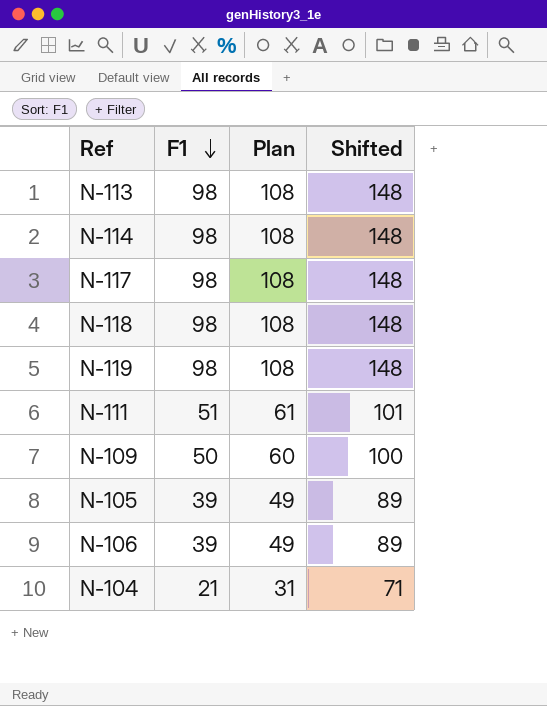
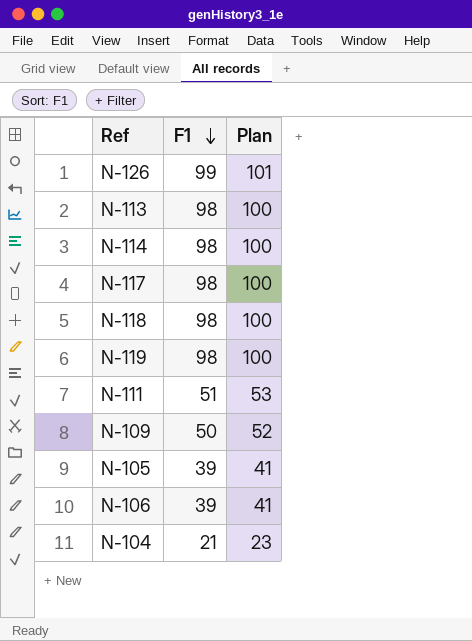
column Shifted | formula: [F1] + 50 -> none
column Plan | formula: [F1] + 10 -> [F1] + 2
row N-126: none -> 99 | 101

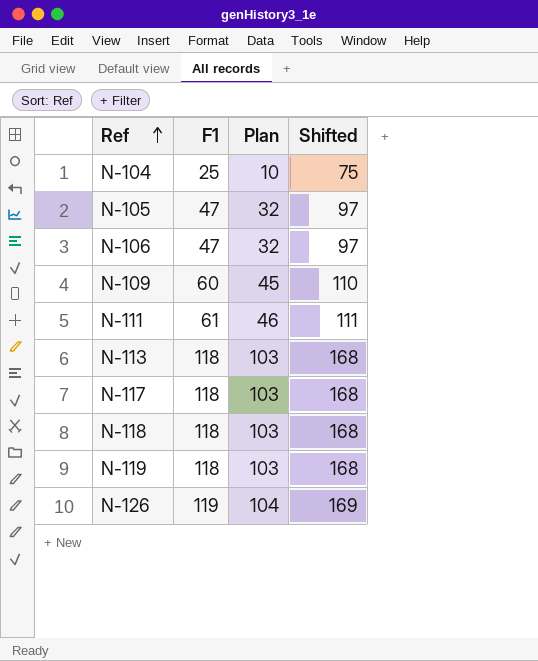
row order: F1 descending -> Ref ascending
column Plan | formula: [F1] + 2 -> [F1] - 15
column Shifted | formula: none -> [F1] + 50
row N-114: 98 | 100 -> none
N-104 | F1: 21 -> 25
N-105 | F1: 39 -> 47
N-106 | F1: 39 -> 47
N-109 | F1: 50 -> 60
N-111 | F1: 51 -> 61
N-113 | F1: 98 -> 118
N-117 | F1: 98 -> 118
N-118 | F1: 98 -> 118
N-119 | F1: 98 -> 118
N-126 | F1: 99 -> 119

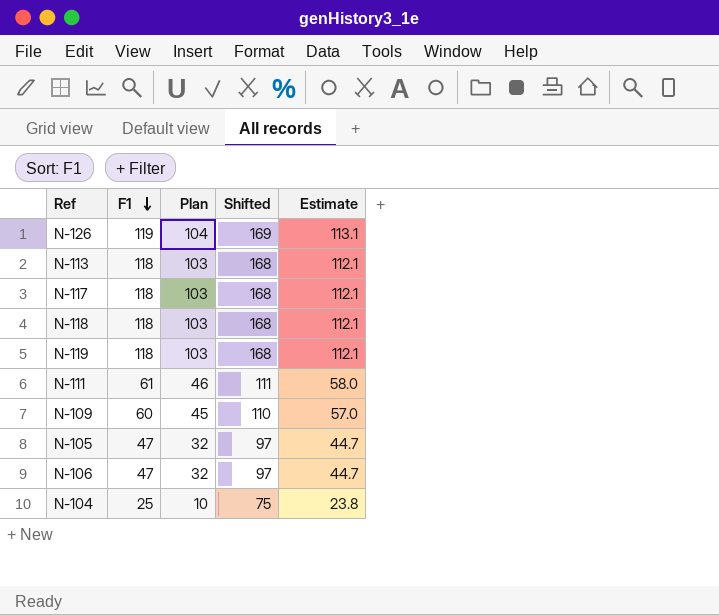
row order: Ref ascending -> F1 descending
column Estimate | formula: none -> [F1] * 0.95

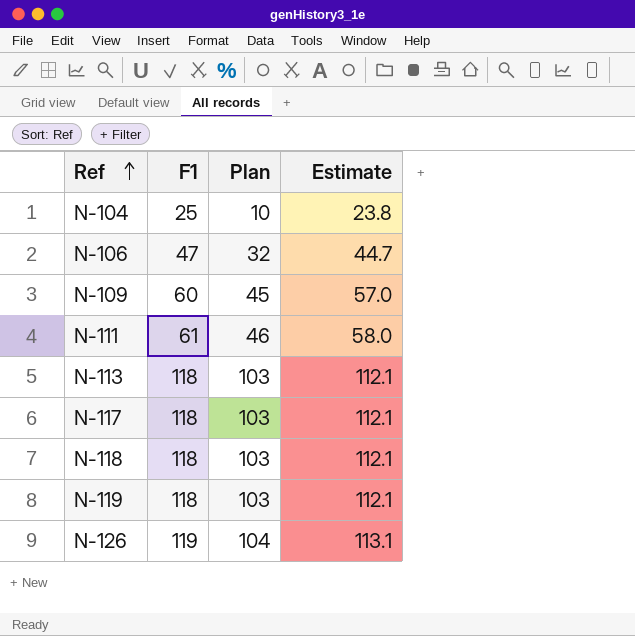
row order: F1 descending -> Ref ascending
column Shifted | formula: [F1] + 50 -> none
row N-105: 47 | 32 | 97 | 44.7 -> none

